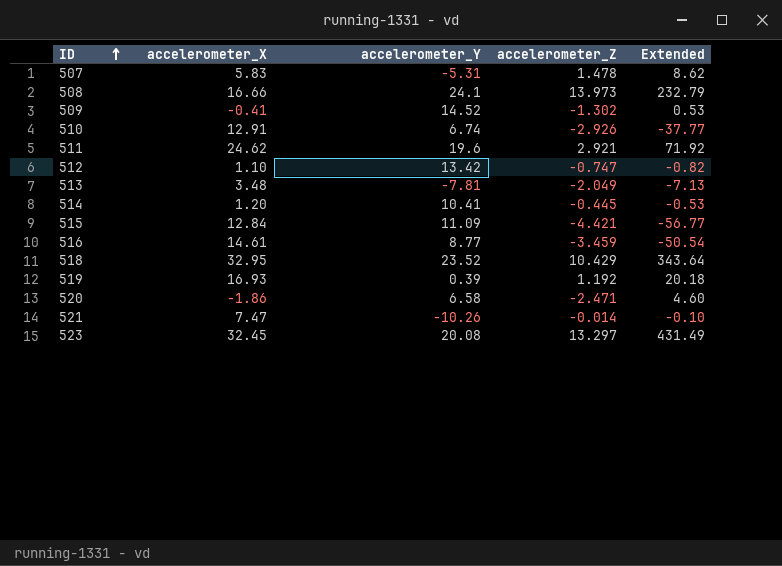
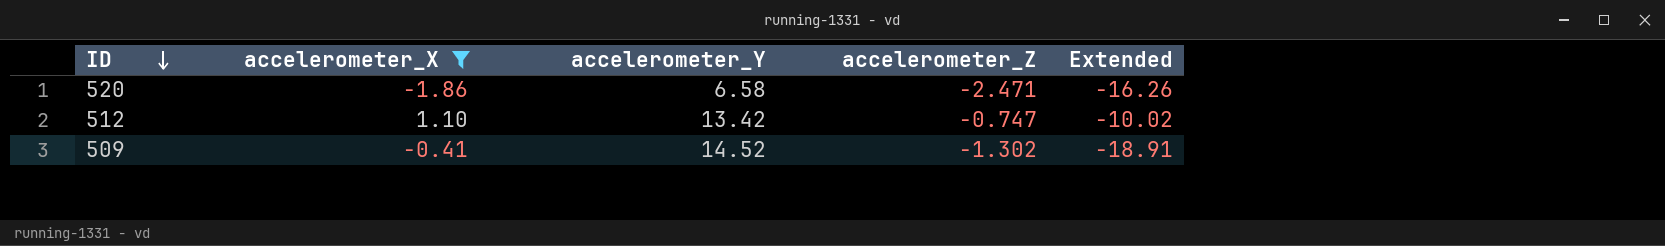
filter: none -> accelerometer_X <= 1.10
row order: ID ascending -> ID descending
column Extended | formula: [accelerometer_X] * [accelerometer_Z] -> [accelerometer_Y] * [accelerometer_Z]

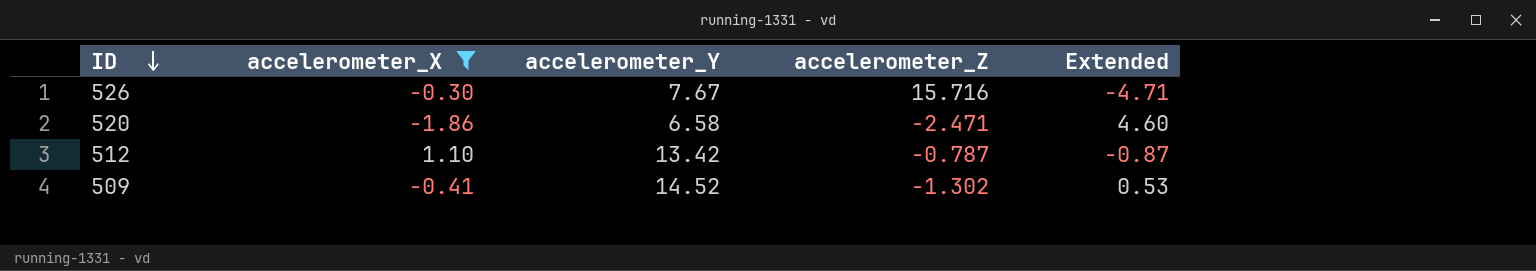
column Extended | formula: [accelerometer_Y] * [accelerometer_Z] -> [accelerometer_X] * [accelerometer_Z]
row 526: none -> -0.30 | 7.67 | 15.716 | -4.71
512 | accelerometer_Z: -0.747 -> -0.787

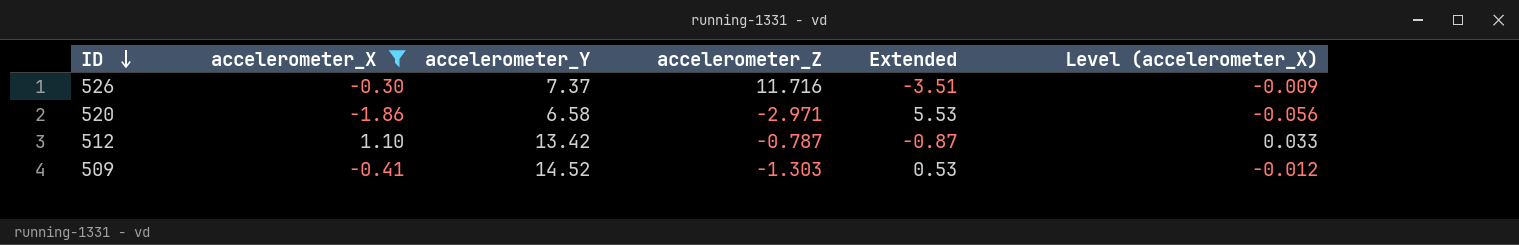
column Level (accelerometer_X) | formula: none -> [accelerometer_X] * 0.03
526 | accelerometer_Y: 7.67 -> 7.37
526 | accelerometer_Z: 15.716 -> 11.716
526 | Extended: -4.71 -> -3.51
520 | accelerometer_Z: -2.471 -> -2.971
520 | Extended: 4.60 -> 5.53
509 | accelerometer_Z: -1.302 -> -1.303

